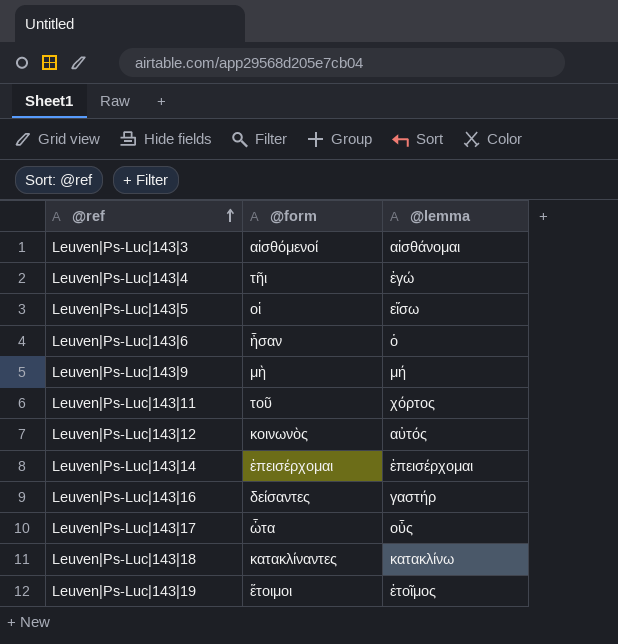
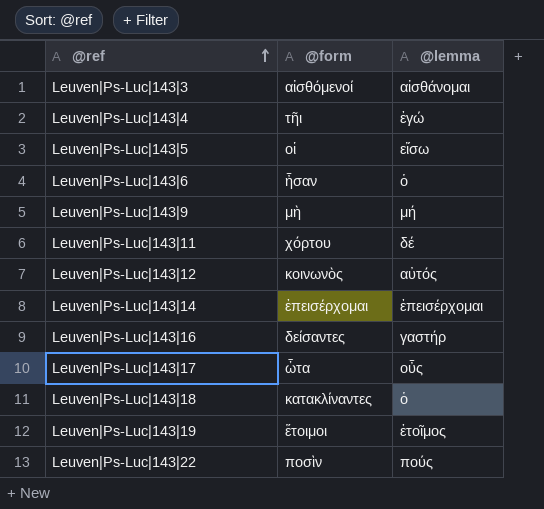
Leuven|Ps-Luc|143|11 | @form: τοῦ -> χόρτου
Leuven|Ps-Luc|143|11 | @lemma: χόρτος -> δέ
Leuven|Ps-Luc|143|18 | @lemma: κατακλίνω -> ὁ
row Leuven|Ps-Luc|143|22: none -> ποσὶν | πούς

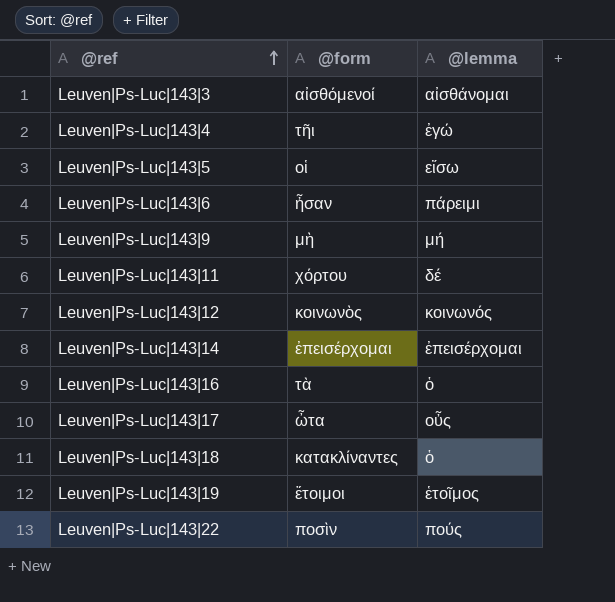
Leuven|Ps-Luc|143|6 | @lemma: ὁ -> πάρειμι
Leuven|Ps-Luc|143|12 | @lemma: αὐτός -> κοινωνός
Leuven|Ps-Luc|143|16 | @form: δείσαντες -> τὰ
Leuven|Ps-Luc|143|16 | @lemma: γαστήρ -> ὁ

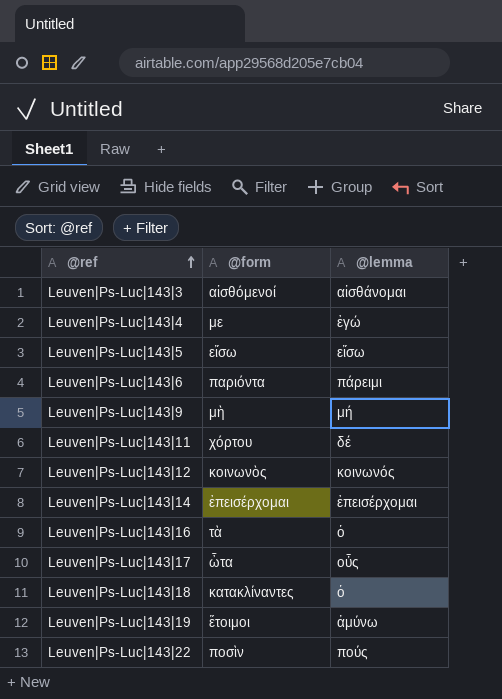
Leuven|Ps-Luc|143|4 | @form: τῆι -> με
Leuven|Ps-Luc|143|5 | @form: οἱ -> εἴσω
Leuven|Ps-Luc|143|6 | @form: ἦσαν -> παριόντα
Leuven|Ps-Luc|143|19 | @lemma: ἑτοῖμος -> ἀμύνω

